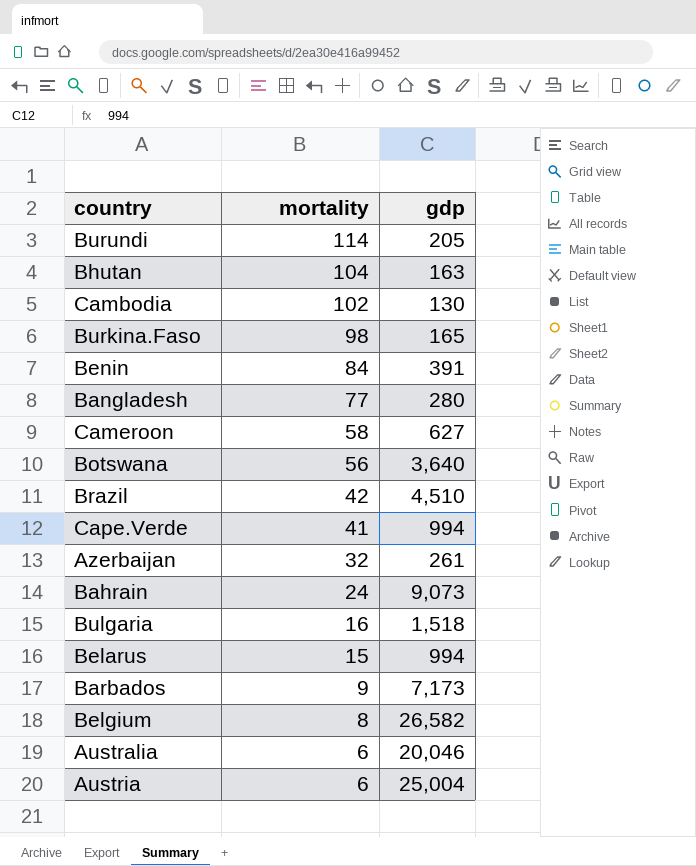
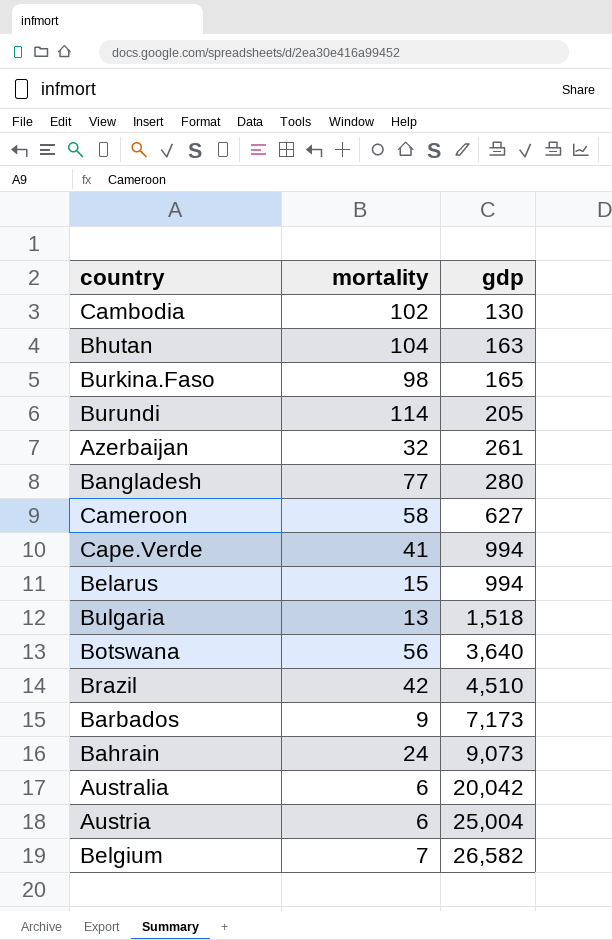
row order: mortality descending -> gdp ascending
row Benin: 84 | 391 -> none
Bulgaria | mortality: 16 -> 13
Australia | gdp: 20,046 -> 20,042
Belgium | mortality: 8 -> 7

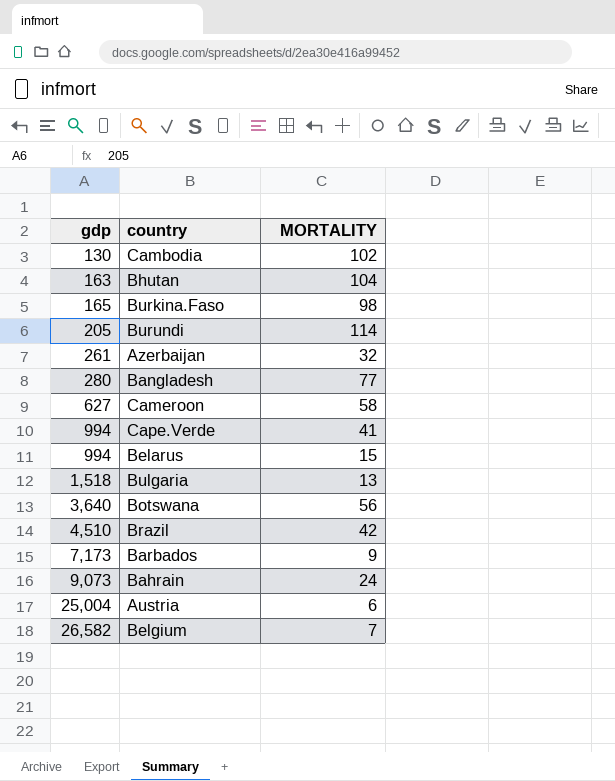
column gdp | position: 3 -> 1
column name: mortality -> MORTALITY
row Australia: 6 | 20,042 -> none

